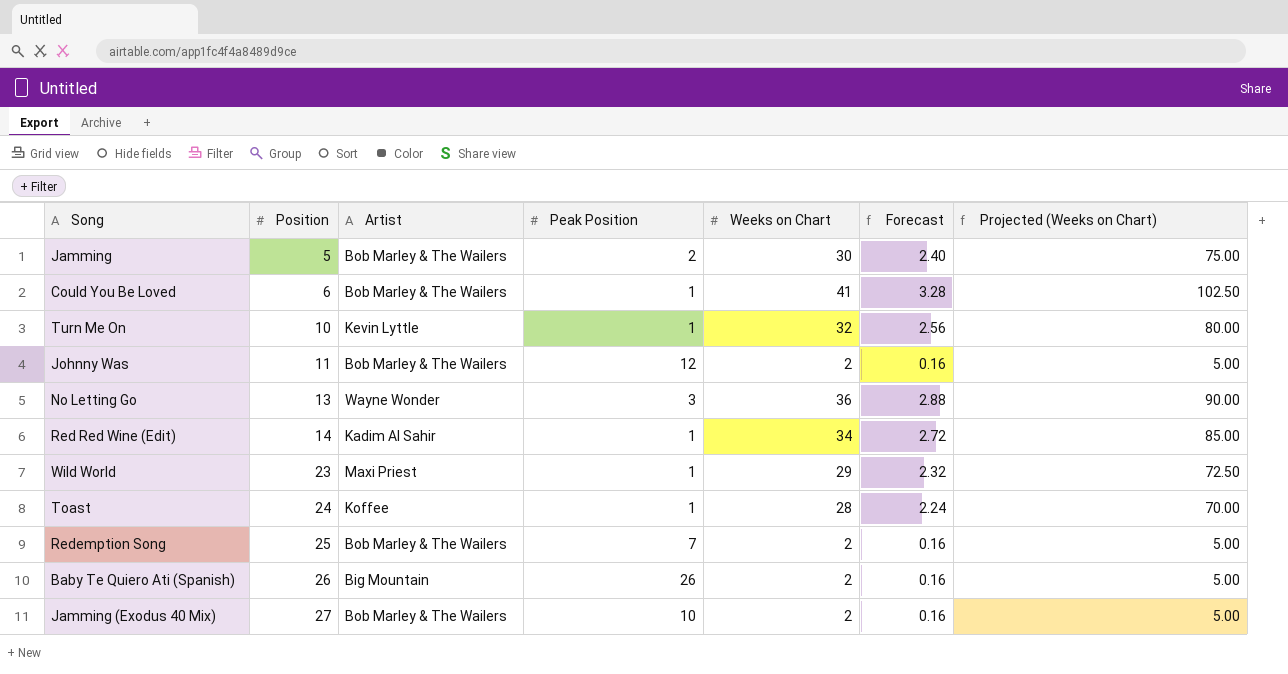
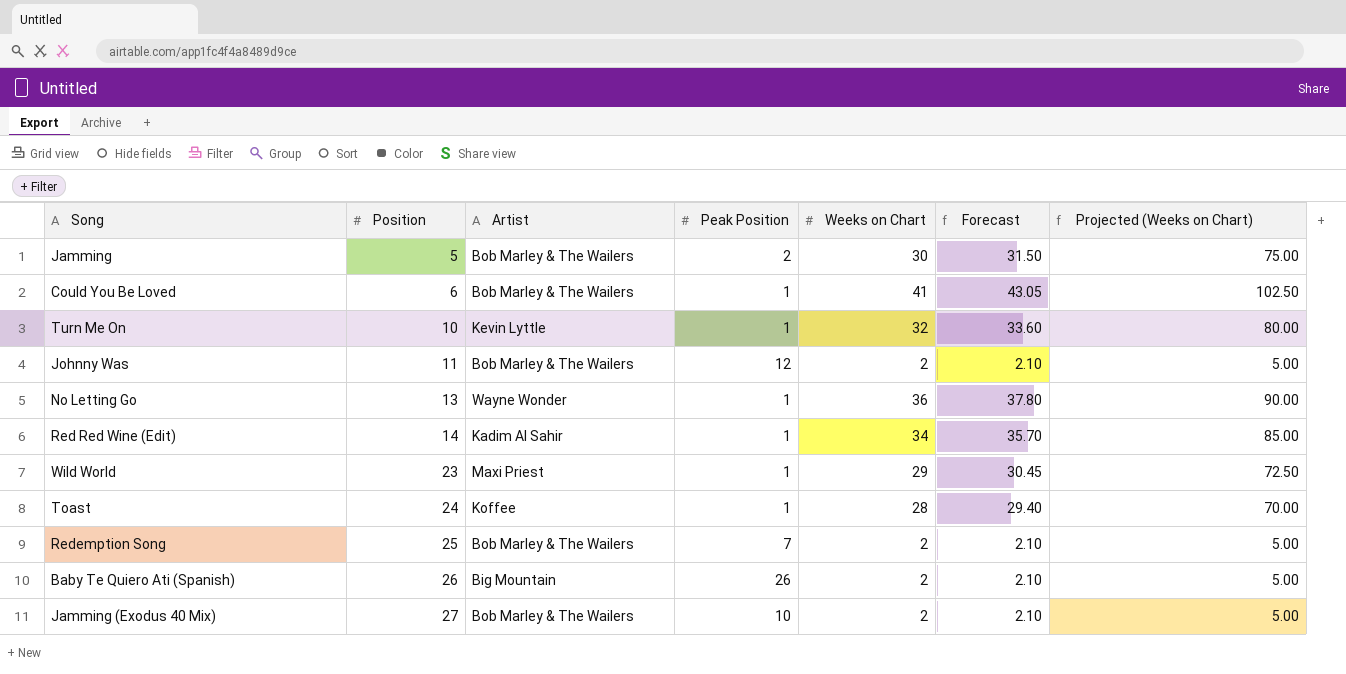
column Forecast | formula: [Weeks on Chart] * 0.08 -> [Weeks on Chart] * 1.05
No Letting Go | Peak Position: 3 -> 1

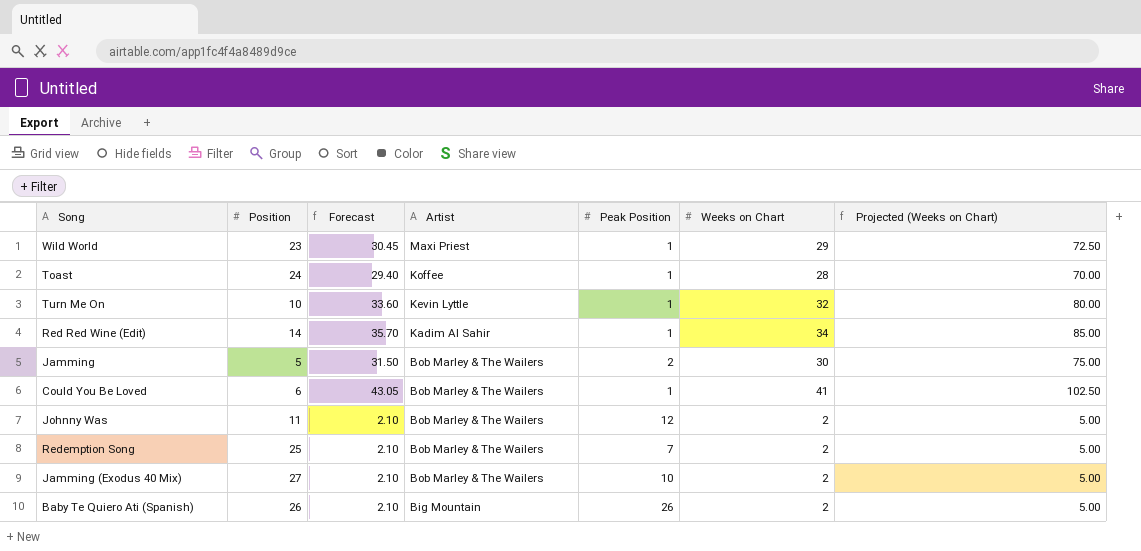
row order: Position ascending -> Artist descending
column Forecast | position: 6 -> 3
row No Letting Go: 13 | Wayne Wonder | 1 | 36 | 37.80 | 90.00 -> none

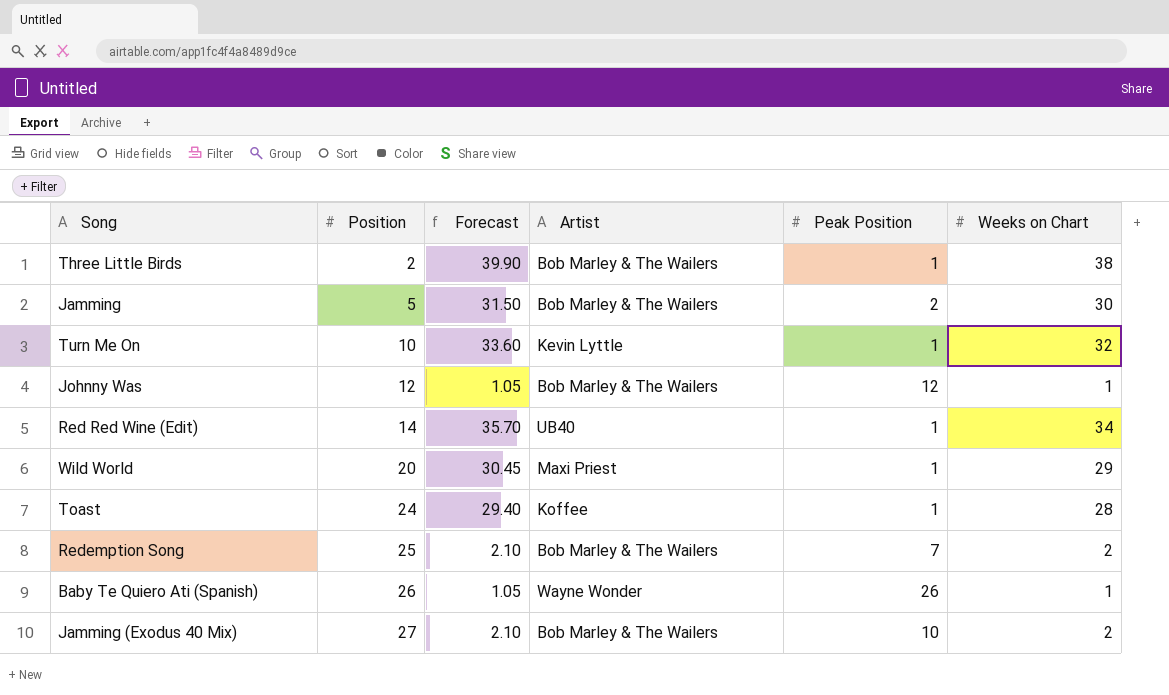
row order: Artist descending -> Position ascending
column Projected (Weeks on Chart) | formula: [Weeks on Chart] * 2.5 -> none
row Could You Be Loved: 6 | 43.05 | Bob Marley & The Wailers | 1 | 41 | 102.50 -> none
row Three Little Birds: none -> 2 | 39.90 | Bob Marley & The Wailers | 1 | 38
Johnny Was | Position: 11 -> 12
Johnny Was | Forecast: 2.10 -> 1.05
Johnny Was | Weeks on Chart: 2 -> 1
Red Red Wine (Edit) | Artist: Kadim Al Sahir -> UB40
Wild World | Position: 23 -> 20
Baby Te Quiero Ati (Spanish) | Forecast: 2.10 -> 1.05
Baby Te Quiero Ati (Spanish) | Artist: Big Mountain -> Wayne Wonder
Baby Te Quiero Ati (Spanish) | Weeks on Chart: 2 -> 1

